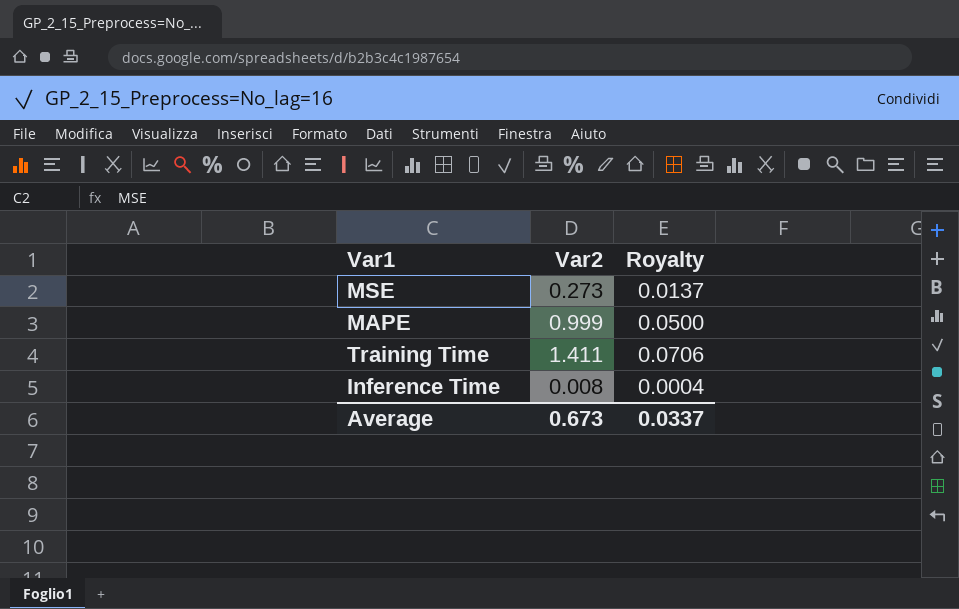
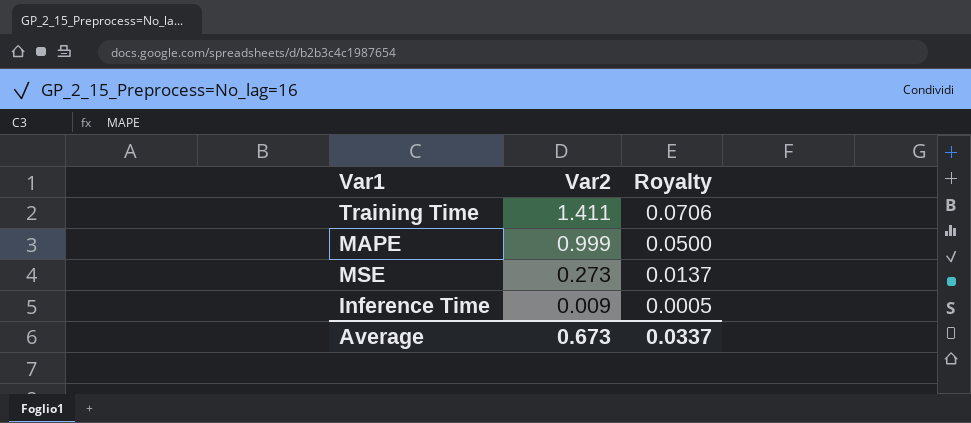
row order: none -> Var2 descending
Inference Time | Var2: 0.008 -> 0.009
Inference Time | Royalty: 0.0004 -> 0.0005

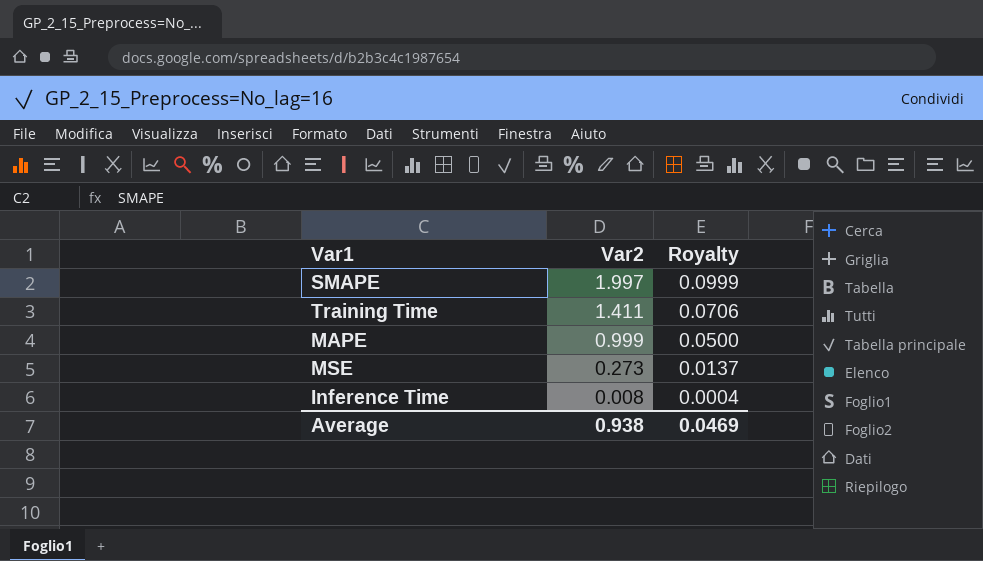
row SMAPE: none -> 1.997 | 0.0999
Inference Time | Var2: 0.009 -> 0.008
Inference Time | Royalty: 0.0005 -> 0.0004
Average | Var2: 0.673 -> 0.938
Average | Royalty: 0.0337 -> 0.0469

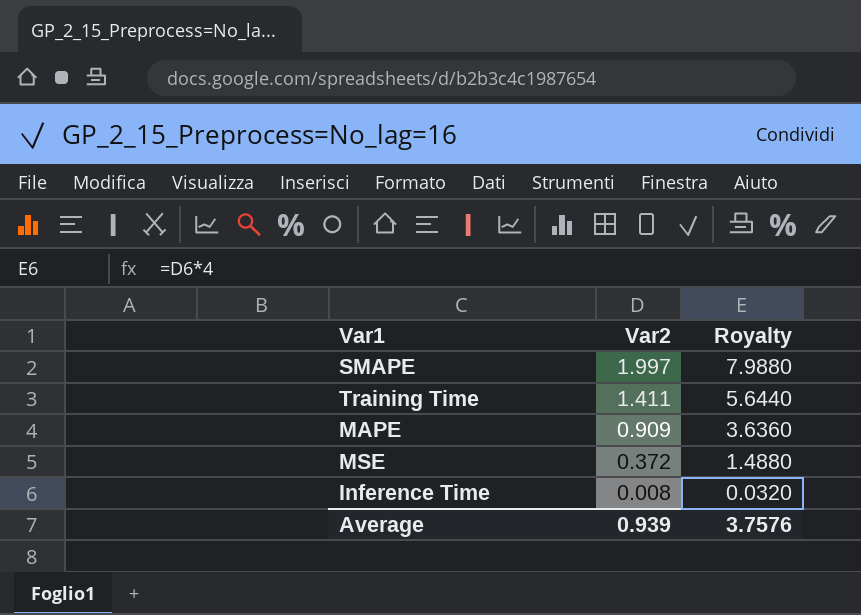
column Royalty | formula: [Var2] * 0.05 -> [Var2] * 4
MAPE | Var2: 0.999 -> 0.909
MSE | Var2: 0.273 -> 0.372
Average | Var2: 0.938 -> 0.939
Average | Royalty: 0.0469 -> 3.7576

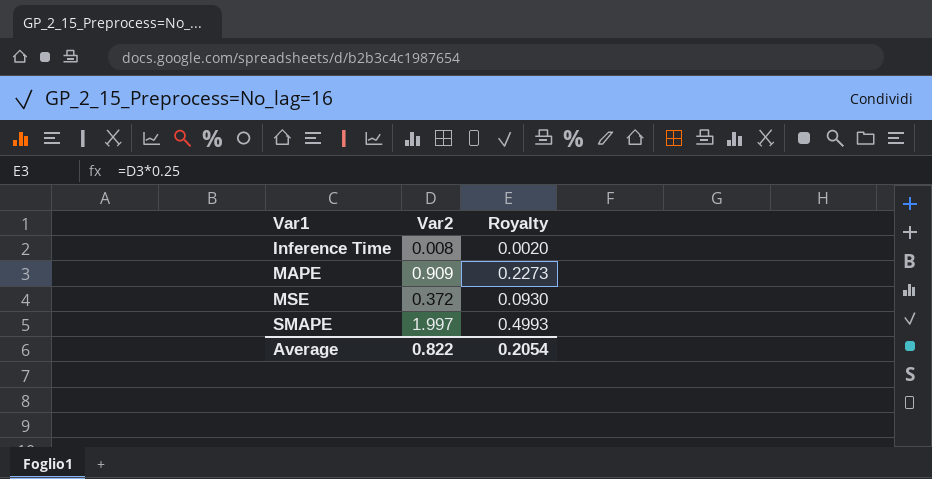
row order: Var2 descending -> Var1 ascending
column Royalty | formula: [Var2] * 4 -> [Var2] * 0.25
row Training Time: 1.411 | 5.6440 -> none
Average | Var2: 0.939 -> 0.822
Average | Royalty: 3.7576 -> 0.2054

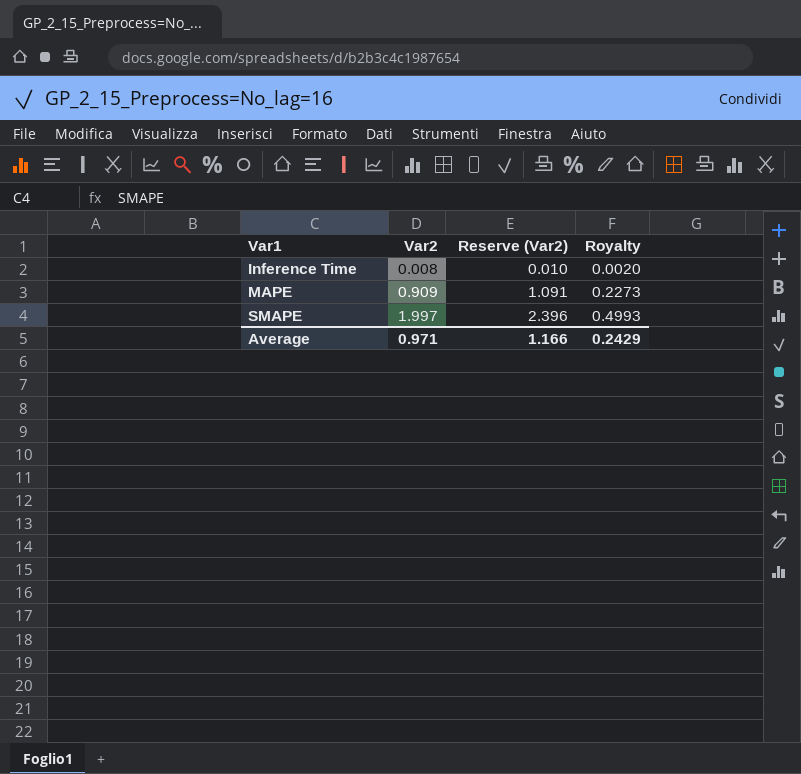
column Reserve (Var2) | formula: none -> [Var2] * 1.2
row MSE: 0.372 | 0.0930 -> none
Average | Var2: 0.822 -> 0.971
Average | Royalty: 0.2054 -> 0.2429

